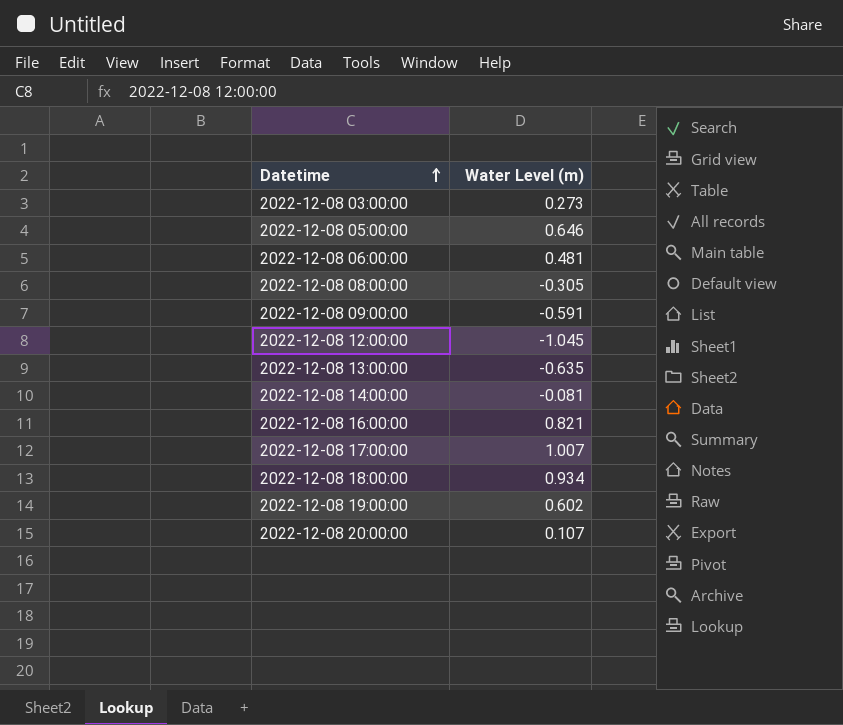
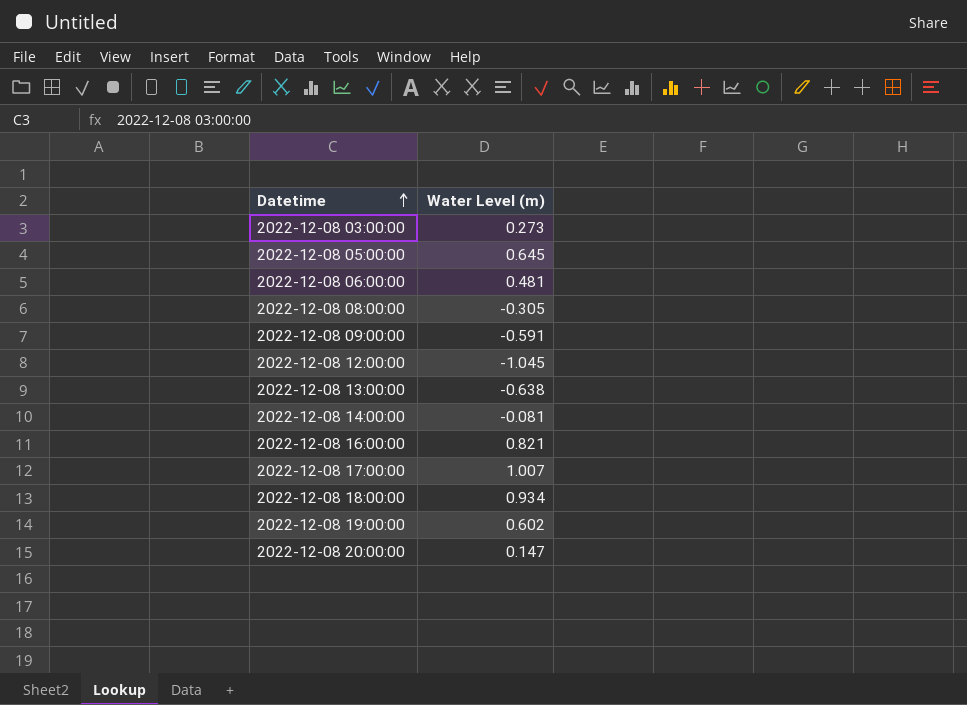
2022-12-08 05:00:00 | Water Level (m): 0.646 -> 0.645
2022-12-08 13:00:00 | Water Level (m): -0.635 -> -0.638
2022-12-08 20:00:00 | Water Level (m): 0.107 -> 0.147

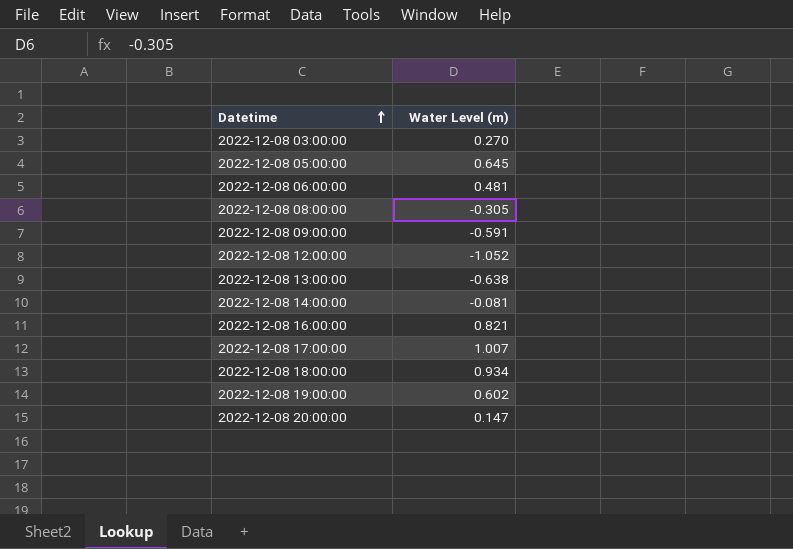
2022-12-08 03:00:00 | Water Level (m): 0.273 -> 0.270
2022-12-08 12:00:00 | Water Level (m): -1.045 -> -1.052

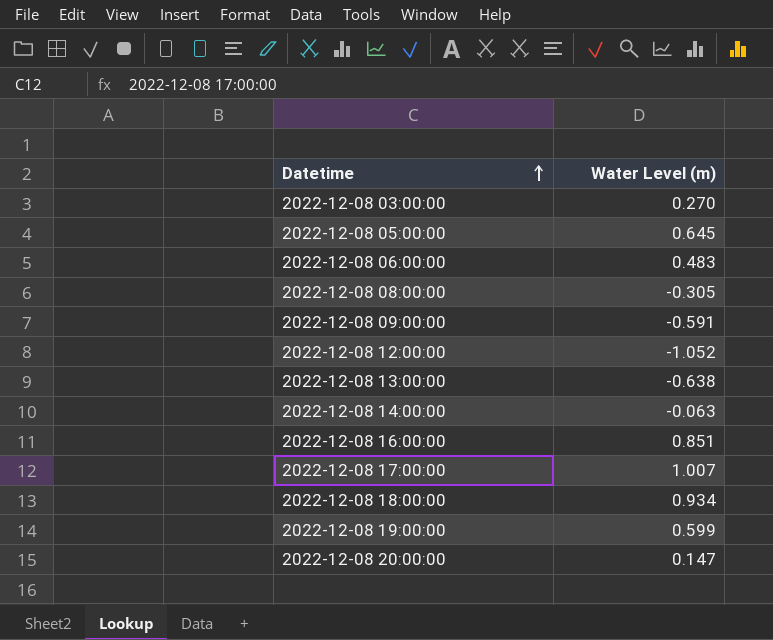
2022-12-08 06:00:00 | Water Level (m): 0.481 -> 0.483
2022-12-08 14:00:00 | Water Level (m): -0.081 -> -0.063
2022-12-08 16:00:00 | Water Level (m): 0.821 -> 0.851
2022-12-08 19:00:00 | Water Level (m): 0.602 -> 0.599

